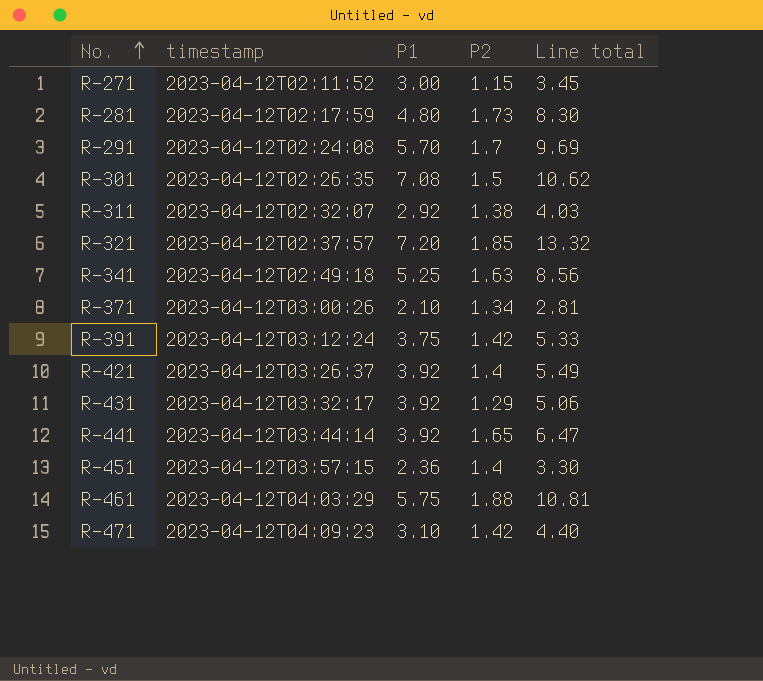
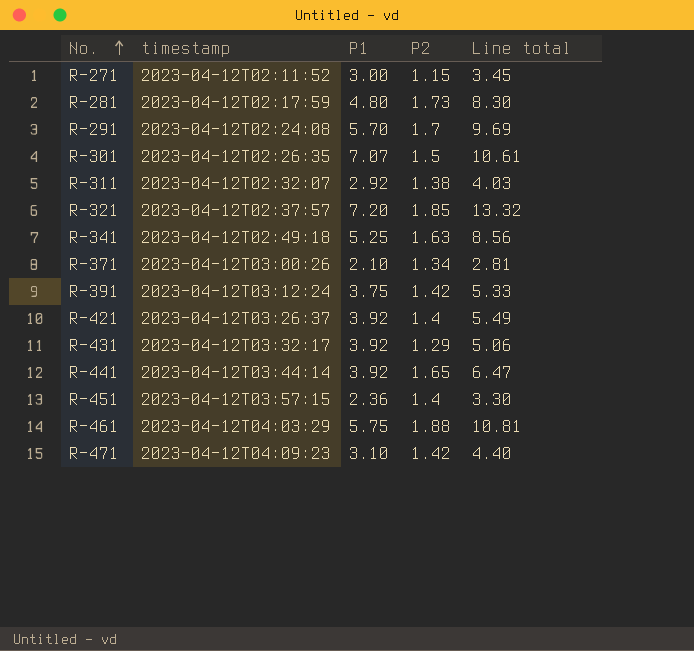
R-301 | P1: 7.08 -> 7.07
R-301 | Line total: 10.62 -> 10.61

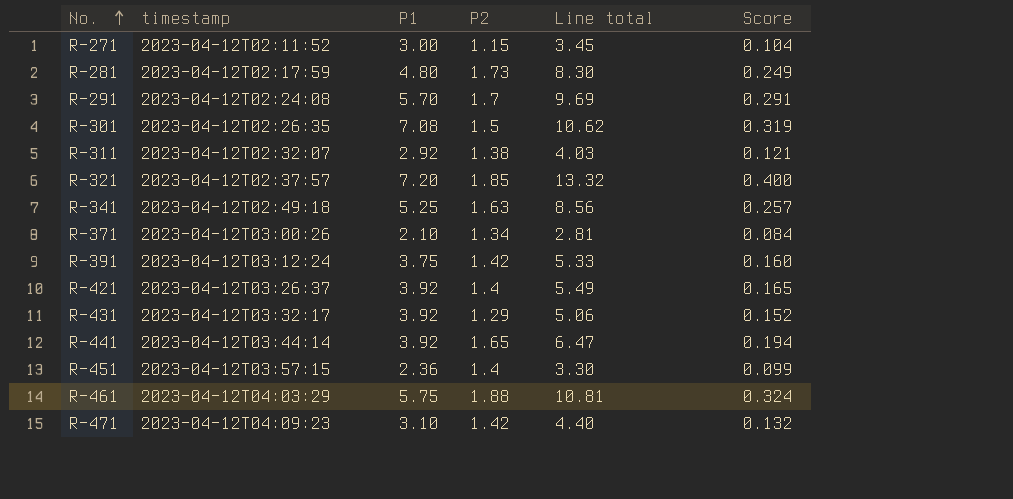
column Score | formula: none -> [Line total] * 0.03
R-301 | P1: 7.07 -> 7.08
R-301 | Line total: 10.61 -> 10.62

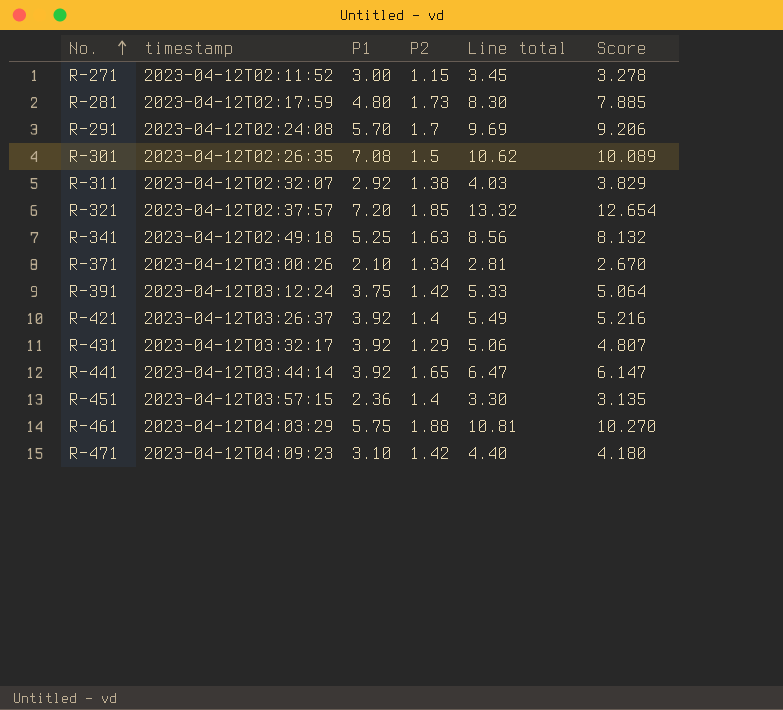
column Score | formula: [Line total] * 0.03 -> [Line total] * 0.95

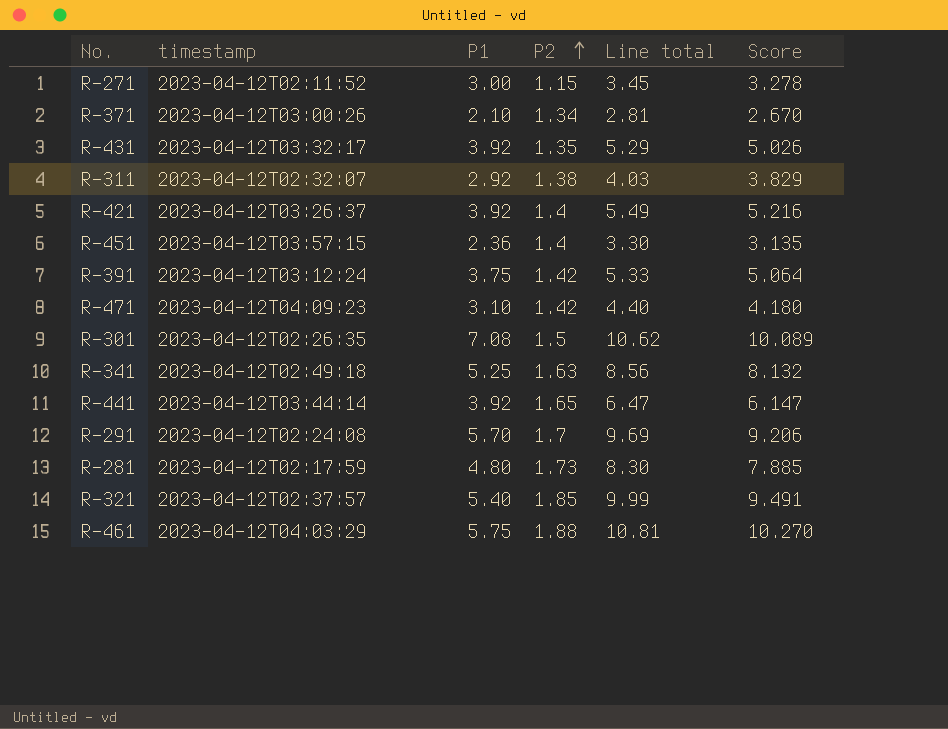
row order: No. ascending -> P2 ascending
R-431 | P2: 1.29 -> 1.35
R-431 | Line total: 5.06 -> 5.29
R-431 | Score: 4.807 -> 5.026
R-321 | P1: 7.20 -> 5.40
R-321 | Line total: 13.32 -> 9.99
R-321 | Score: 12.654 -> 9.491

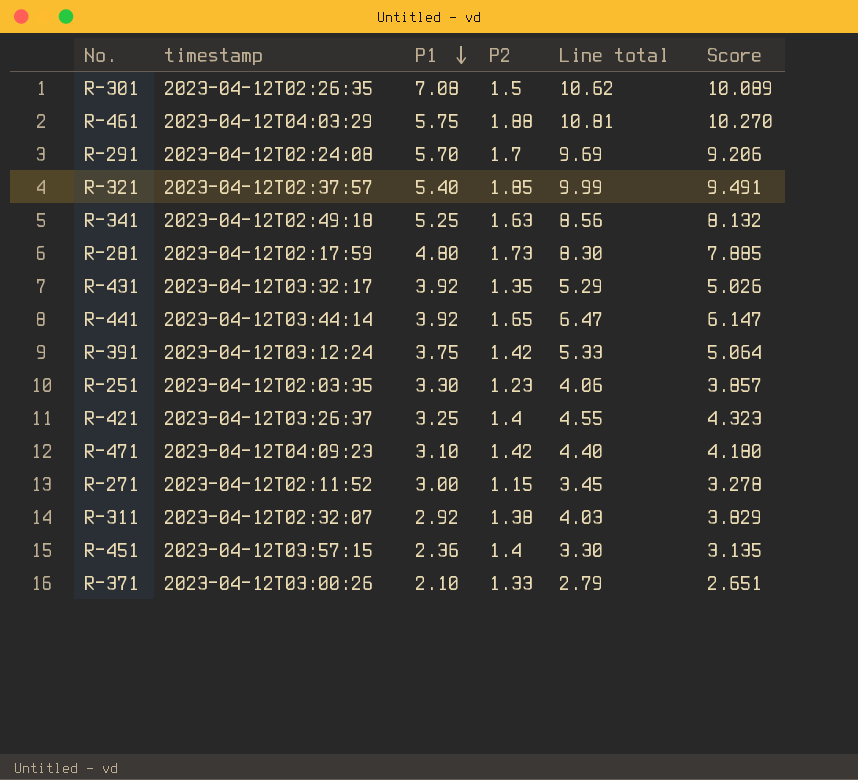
row order: P2 ascending -> P1 descending
row R-251: none -> 2023-04-12T02:03:35 | 3.30 | 1.23 | 4.06 | 3.857
R-421 | P1: 3.92 -> 3.25
R-421 | Line total: 5.49 -> 4.55
R-421 | Score: 5.216 -> 4.323
R-371 | P2: 1.34 -> 1.33
R-371 | Line total: 2.81 -> 2.79
R-371 | Score: 2.670 -> 2.651

